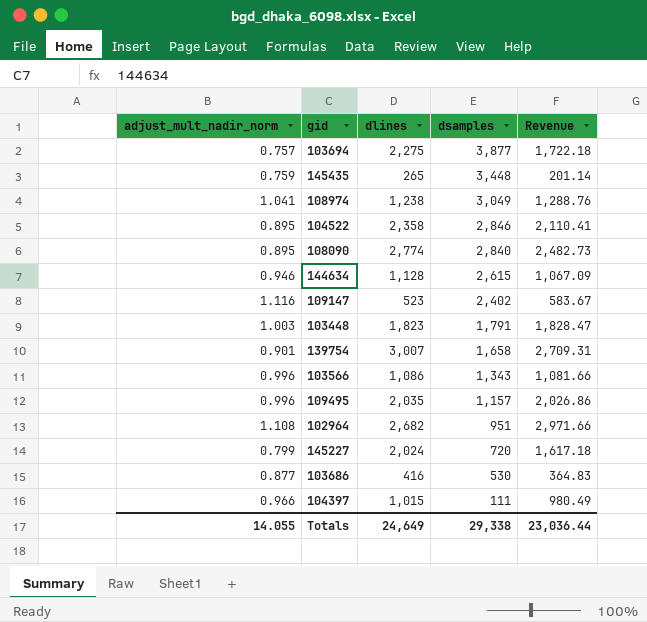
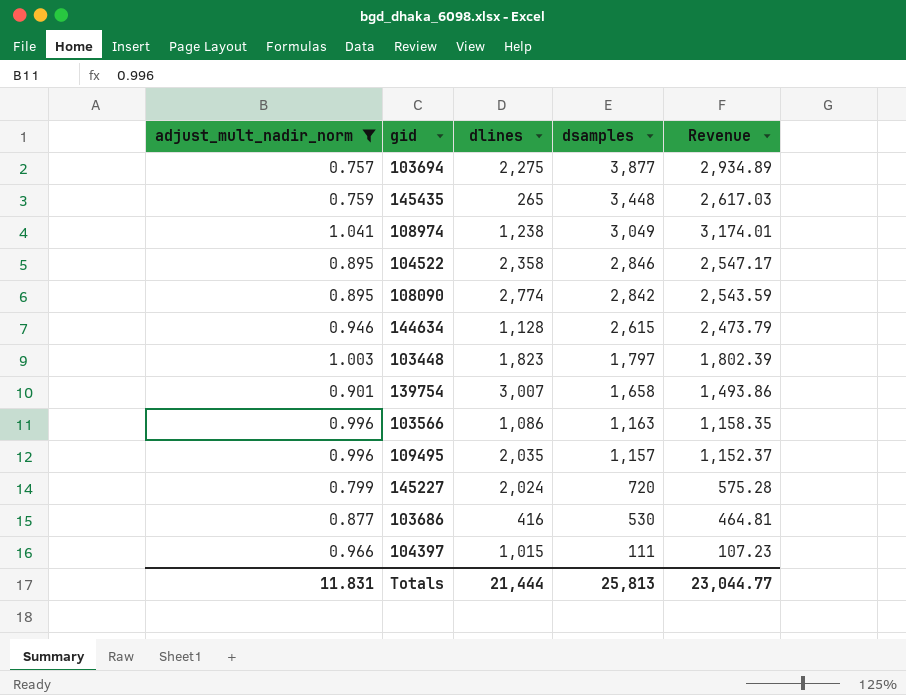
filter: none -> adjust_mult_nadir_norm <= 1.041
column Revenue | formula: [adjust_mult_nadir_norm] * [dlines] -> [adjust_mult_nadir_norm] * [dsamples]
108090 | dsamples: 2,840 -> 2,842
103448 | dsamples: 1,791 -> 1,797
103566 | dsamples: 1,343 -> 1,163
Totals | adjust_mult_nadir_norm: 14.055 -> 11.831
Totals | dlines: 24,649 -> 21,444
Totals | dsamples: 29,338 -> 25,813
Totals | Revenue: 23,036.44 -> 23,044.77

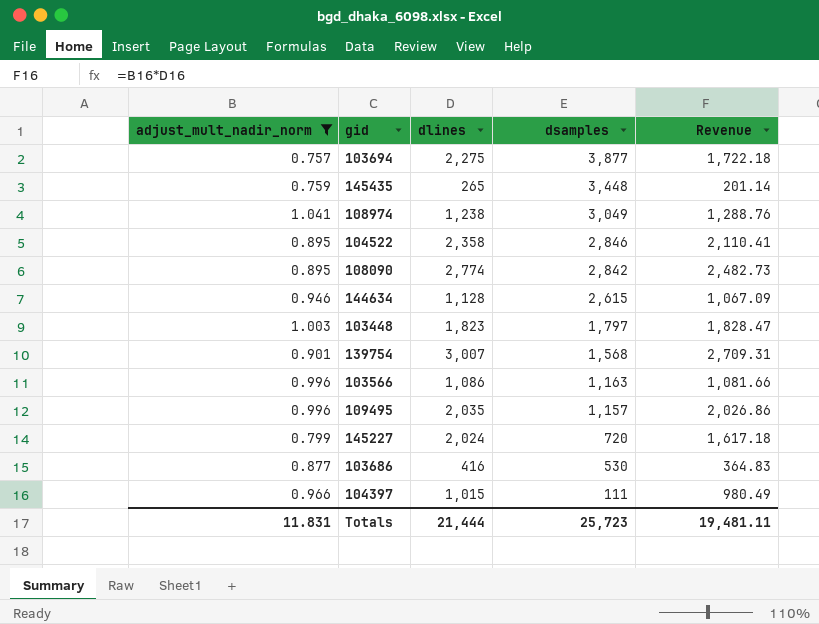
column Revenue | formula: [adjust_mult_nadir_norm] * [dsamples] -> [adjust_mult_nadir_norm] * [dlines]
139754 | dsamples: 1,658 -> 1,568
Totals | dsamples: 25,813 -> 25,723
Totals | Revenue: 23,044.77 -> 19,481.11

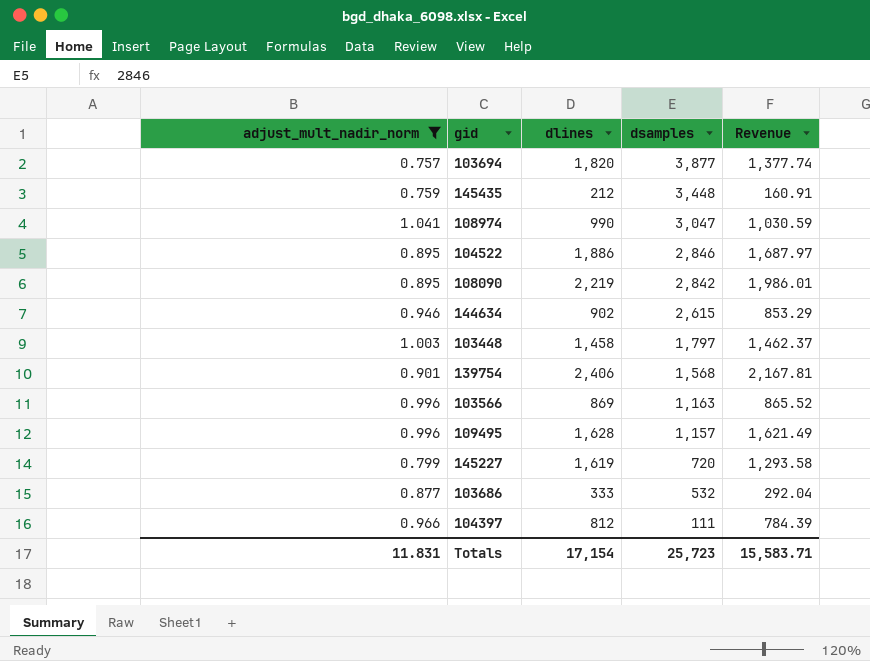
103694 | dlines: 2,275 -> 1,820
103694 | Revenue: 1,722.18 -> 1,377.74
145435 | dlines: 265 -> 212
145435 | Revenue: 201.14 -> 160.91
108974 | dlines: 1,238 -> 990
108974 | dsamples: 3,049 -> 3,047
108974 | Revenue: 1,288.76 -> 1,030.59
104522 | dlines: 2,358 -> 1,886
104522 | Revenue: 2,110.41 -> 1,687.97
108090 | dlines: 2,774 -> 2,219
108090 | Revenue: 2,482.73 -> 1,986.01
144634 | dlines: 1,128 -> 902
144634 | Revenue: 1,067.09 -> 853.29
103448 | dlines: 1,823 -> 1,458
103448 | Revenue: 1,828.47 -> 1,462.37
139754 | dlines: 3,007 -> 2,406
139754 | Revenue: 2,709.31 -> 2,167.81
103566 | dlines: 1,086 -> 869
103566 | Revenue: 1,081.66 -> 865.52
109495 | dlines: 2,035 -> 1,628
109495 | Revenue: 2,026.86 -> 1,621.49
145227 | dlines: 2,024 -> 1,619
145227 | Revenue: 1,617.18 -> 1,293.58
103686 | dlines: 416 -> 333
103686 | dsamples: 530 -> 532
103686 | Revenue: 364.83 -> 292.04
104397 | dlines: 1,015 -> 812
104397 | Revenue: 980.49 -> 784.39
Totals | dlines: 21,444 -> 17,154
Totals | Revenue: 19,481.11 -> 15,583.71

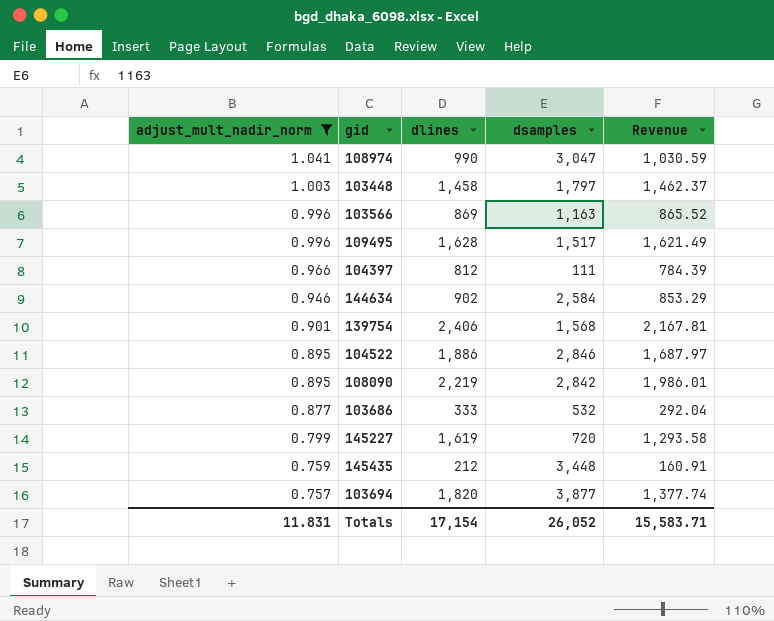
row order: dsamples descending -> adjust_mult_nadir_norm descending
109495 | dsamples: 1,157 -> 1,517
144634 | dsamples: 2,615 -> 2,584
Totals | dsamples: 25,723 -> 26,052

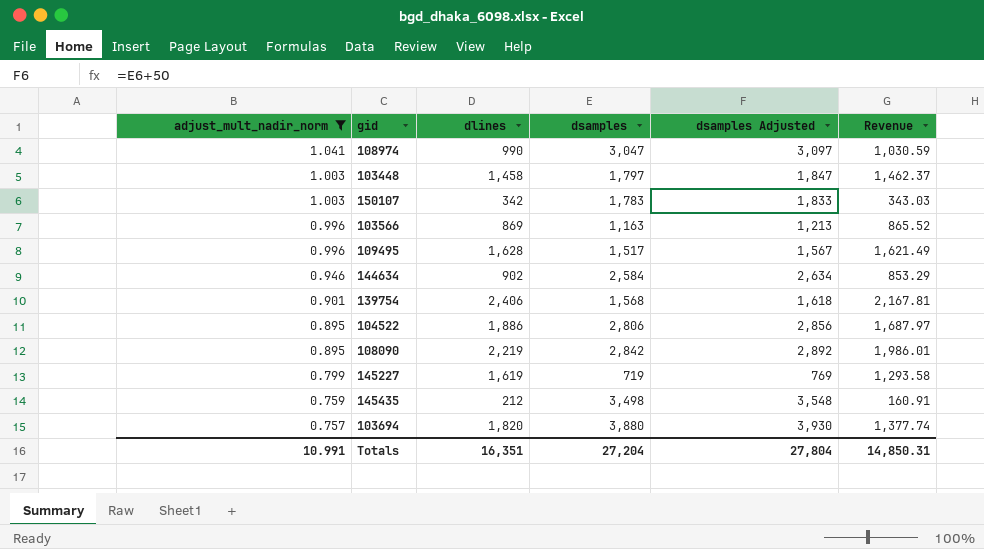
column dsamples Adjusted | formula: none -> [dsamples] + 50
row 104397: 0.966 | 812 | 111 | 784.39 -> none
row 103686: 0.877 | 333 | 532 | 292.04 -> none
row 150107: none -> 1.003 | 342 | 1,783 | 1,833 | 343.03
104522 | dsamples: 2,846 -> 2,806
145227 | dsamples: 720 -> 719
145435 | dsamples: 3,448 -> 3,498
103694 | dsamples: 3,877 -> 3,880
Totals | adjust_mult_nadir_norm: 11.831 -> 10.991
Totals | dlines: 17,154 -> 16,351
Totals | dsamples: 26,052 -> 27,204
Totals | Revenue: 15,583.71 -> 14,850.31

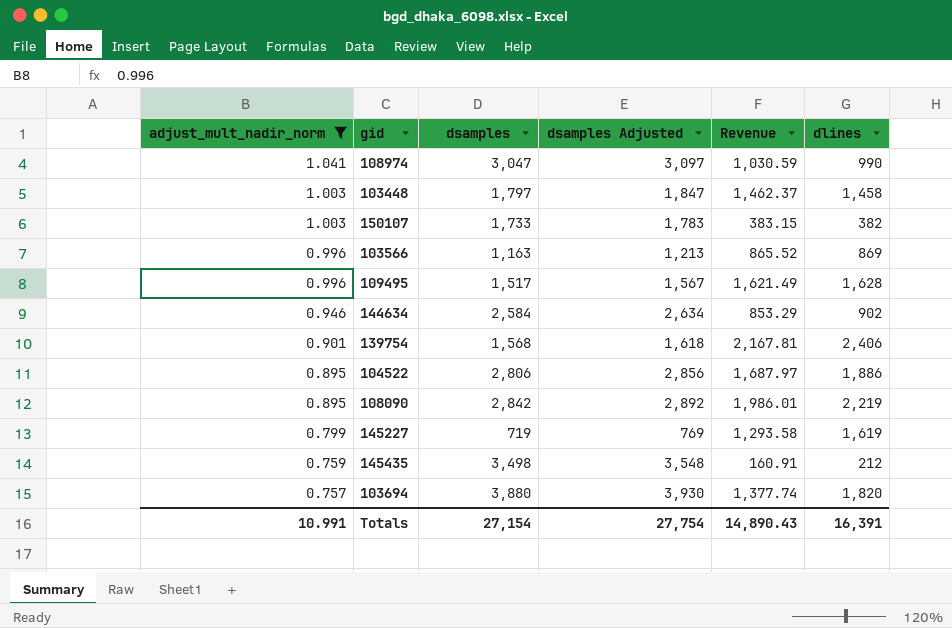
column dlines | position: 3 -> 6
150107 | dsamples: 1,783 -> 1,733
150107 | dsamples Adjusted: 1,833 -> 1,783
150107 | Revenue: 343.03 -> 383.15
150107 | dlines: 342 -> 382
Totals | dsamples: 27,204 -> 27,154
Totals | dsamples Adjusted: 27,804 -> 27,754
Totals | Revenue: 14,850.31 -> 14,890.43
Totals | dlines: 16,351 -> 16,391

